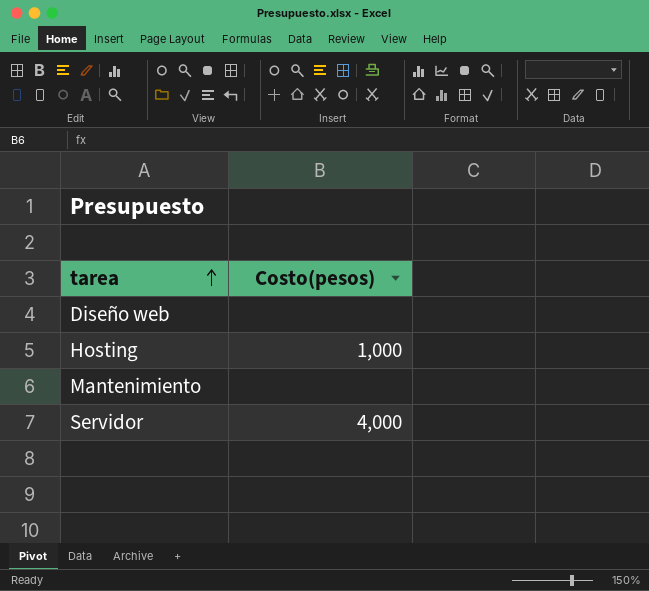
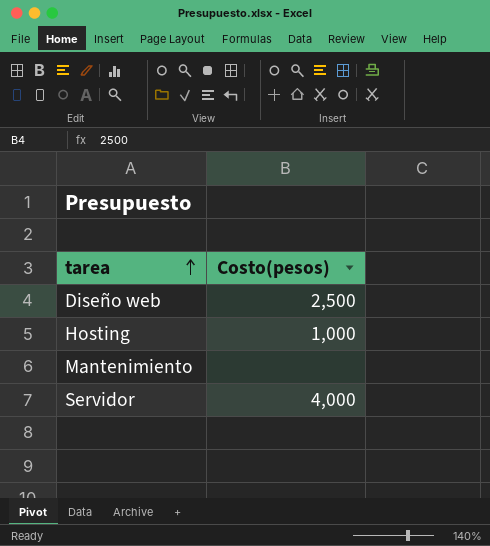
Diseño web | Costo(pesos): none -> 2,500

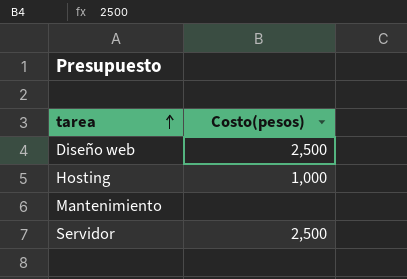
Servidor | Costo(pesos): 4,000 -> 2,500

